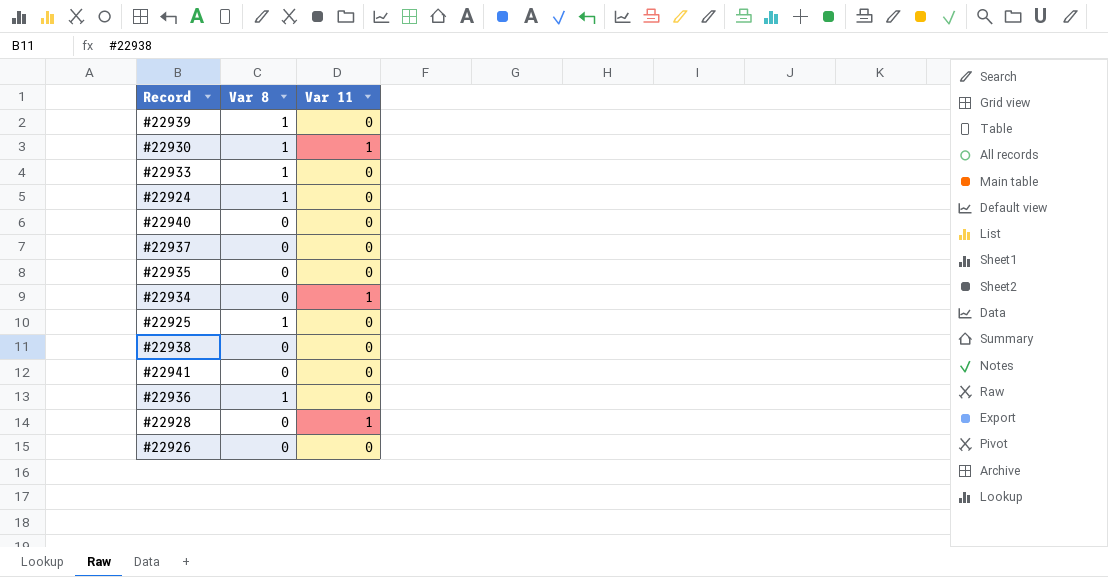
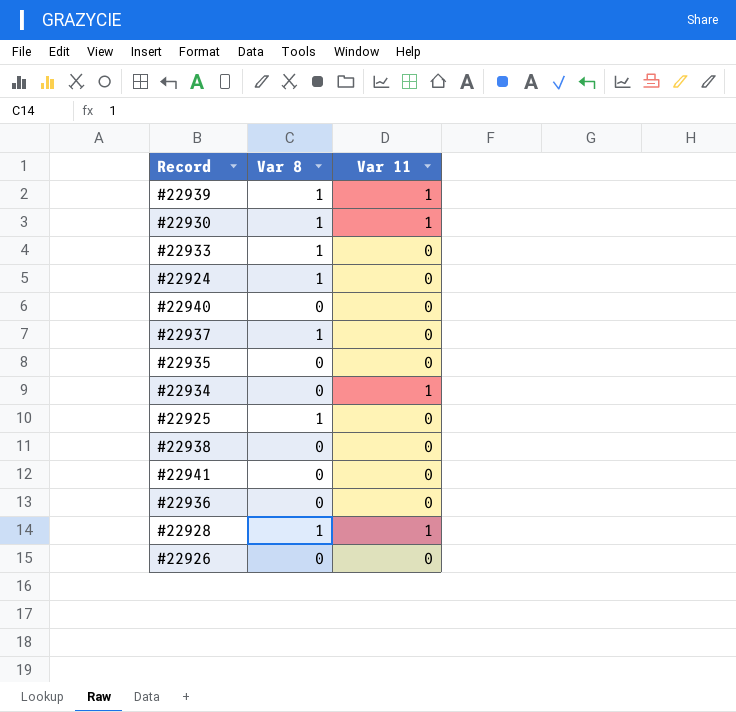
#22939 | Var 11: 0 -> 1
#22937 | Var 8: 0 -> 1
#22936 | Var 8: 1 -> 0
#22928 | Var 8: 0 -> 1

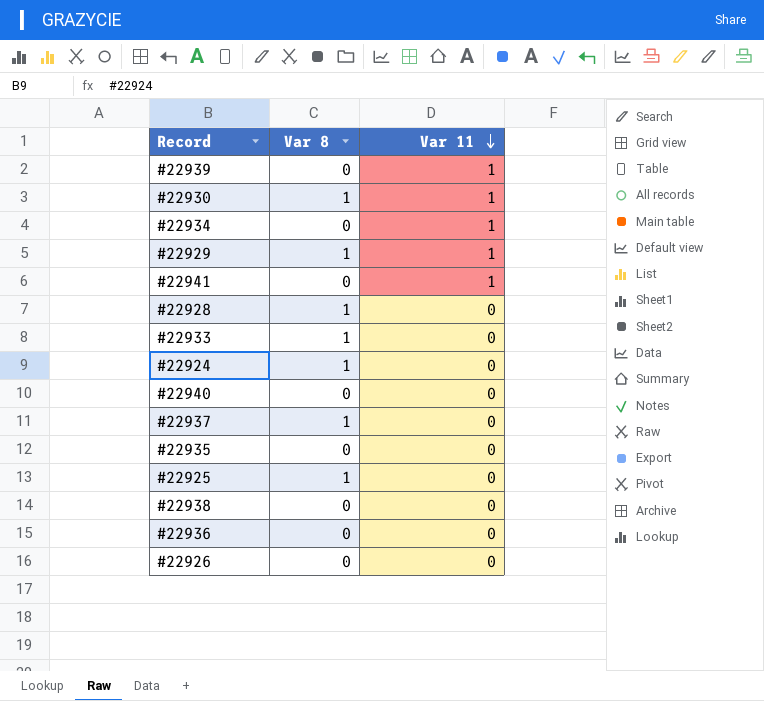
row order: none -> Var 11 descending
#22939 | Var 8: 1 -> 0
row #22929: none -> 1 | 1
#22941 | Var 11: 0 -> 1
#22928 | Var 11: 1 -> 0

